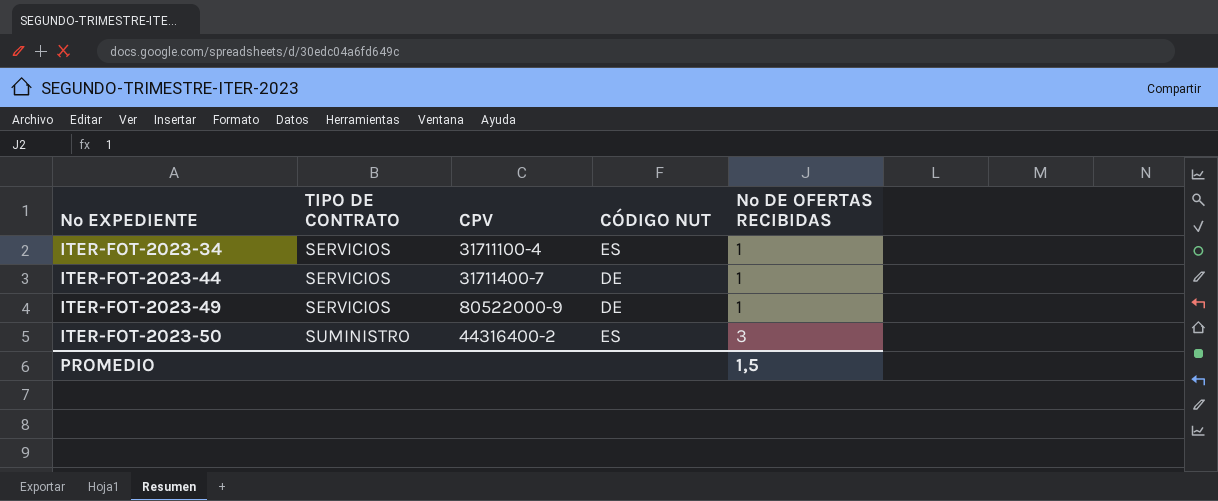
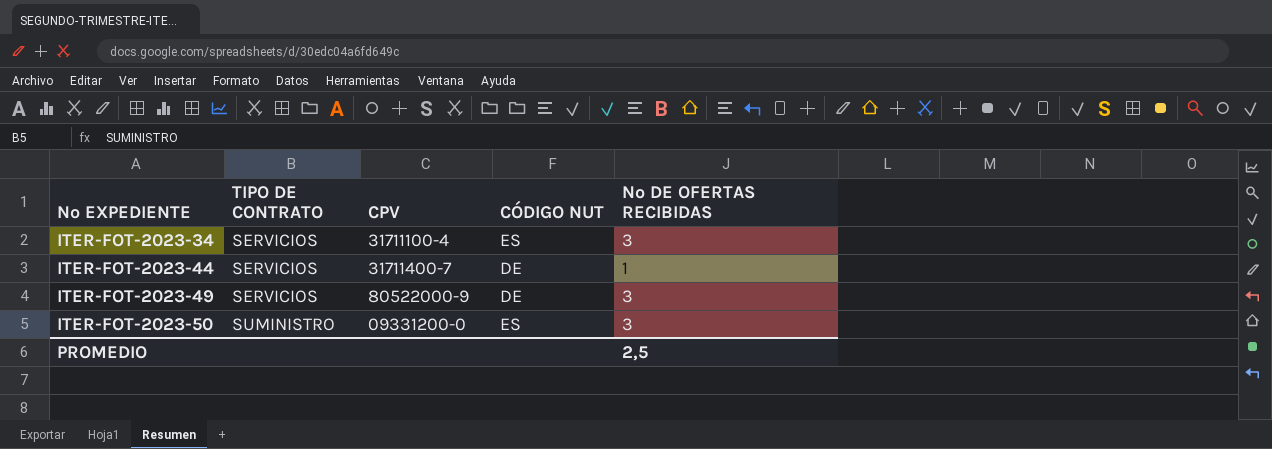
ITER-FOT-2023-34 | Nº DE OFERTAS RECIBIDAS: 1 -> 3
ITER-FOT-2023-49 | Nº DE OFERTAS RECIBIDAS: 1 -> 3
ITER-FOT-2023-50 | CPV: 44316400-2 -> 09331200-0
PROMEDIO | Nº DE OFERTAS RECIBIDAS: 1,5 -> 2,5

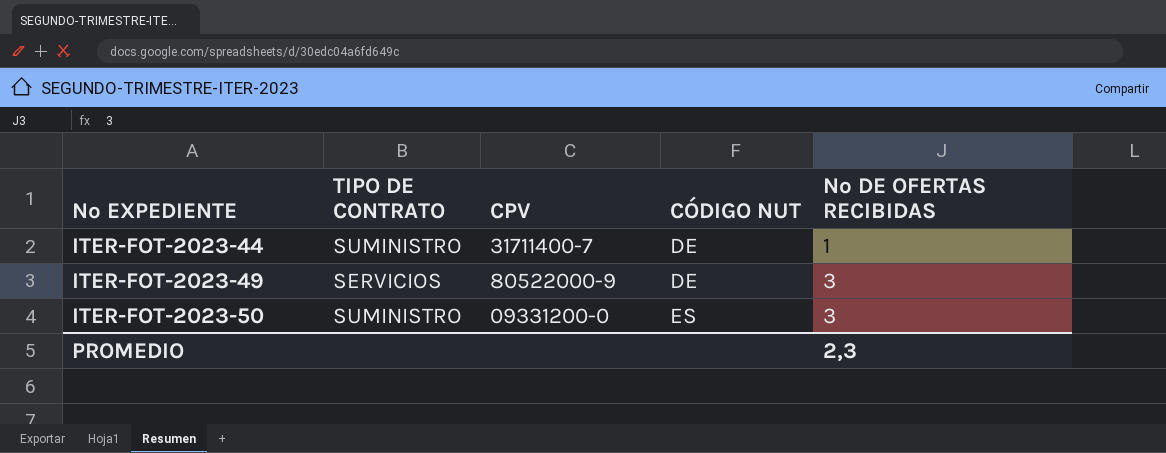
row ITER-FOT-2023-34: SERVICIOS | 31711100-4 | ES | 3 -> none
ITER-FOT-2023-44 | TIPO DE CONTRATO: SERVICIOS -> SUMINISTRO
PROMEDIO | Nº DE OFERTAS RECIBIDAS: 2,5 -> 2,3

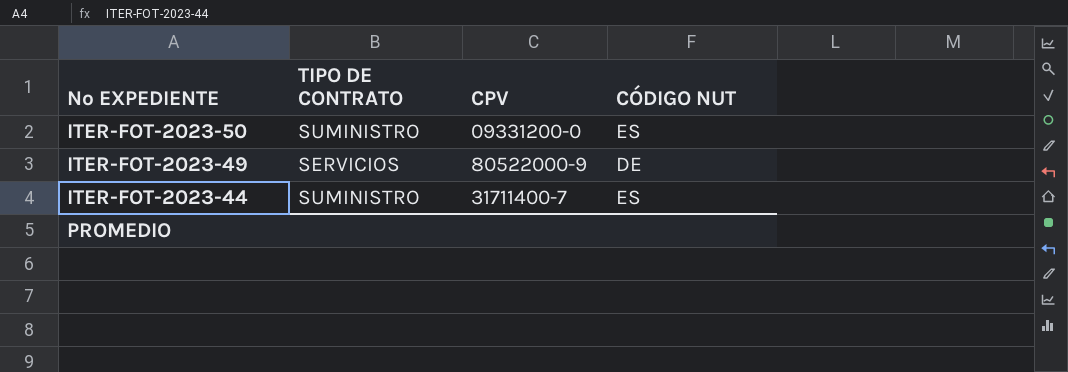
row order: Nº EXPEDIENTE ascending -> Nº EXPEDIENTE descending
column Nº DE OFERTAS RECIBIDAS | position: 5 -> none
ITER-FOT-2023-44 | CÓDIGO NUT: DE -> ES

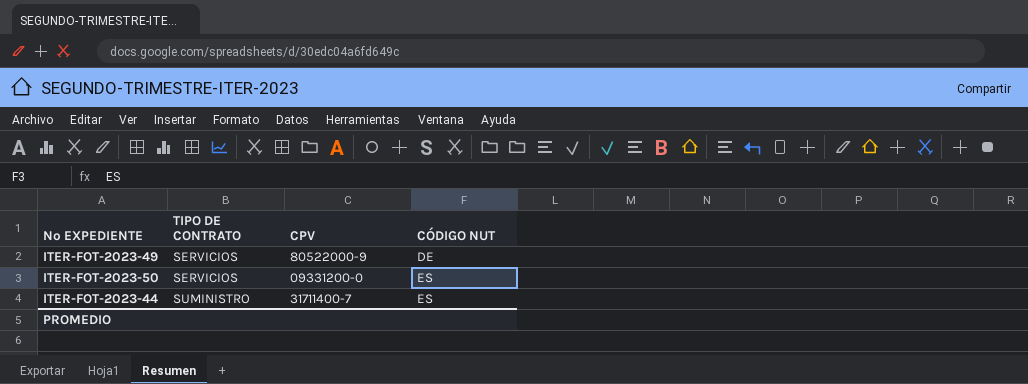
row order: Nº EXPEDIENTE descending -> TIPO DE CONTRATO ascending
ITER-FOT-2023-50 | TIPO DE CONTRATO: SUMINISTRO -> SERVICIOS

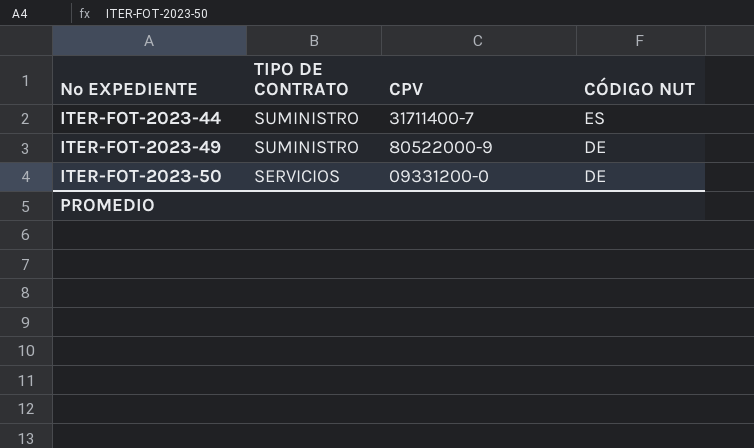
row order: TIPO DE CONTRATO ascending -> Nº EXPEDIENTE ascending
ITER-FOT-2023-49 | TIPO DE CONTRATO: SERVICIOS -> SUMINISTRO
ITER-FOT-2023-50 | CÓDIGO NUT: ES -> DE

